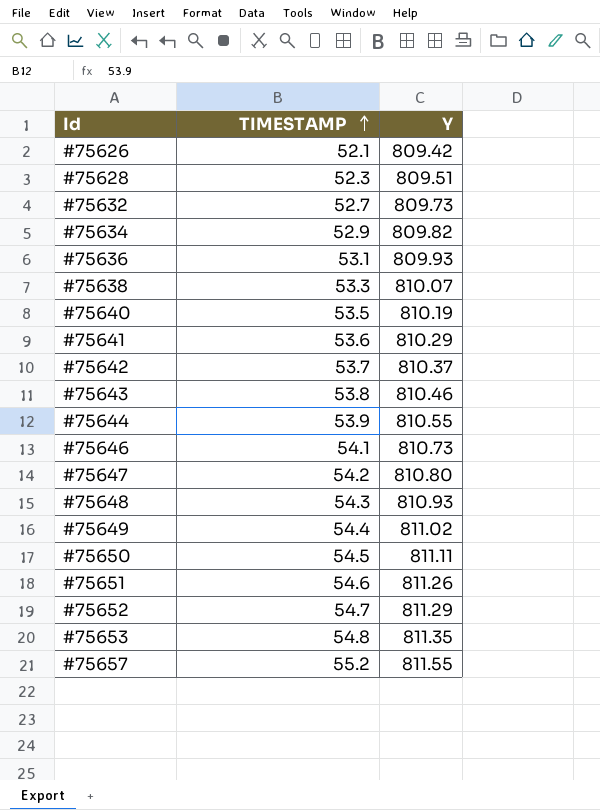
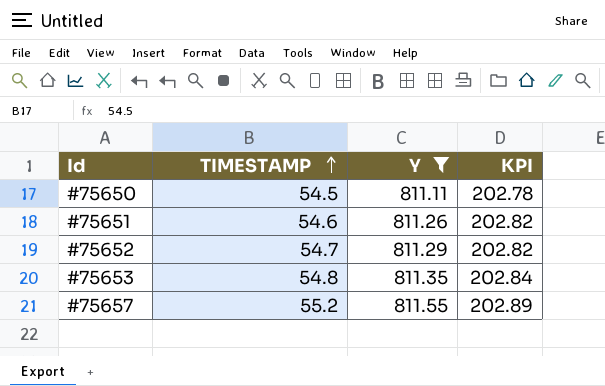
filter: none -> Y >= 811.11
column KPI | formula: none -> [Y] * 0.25

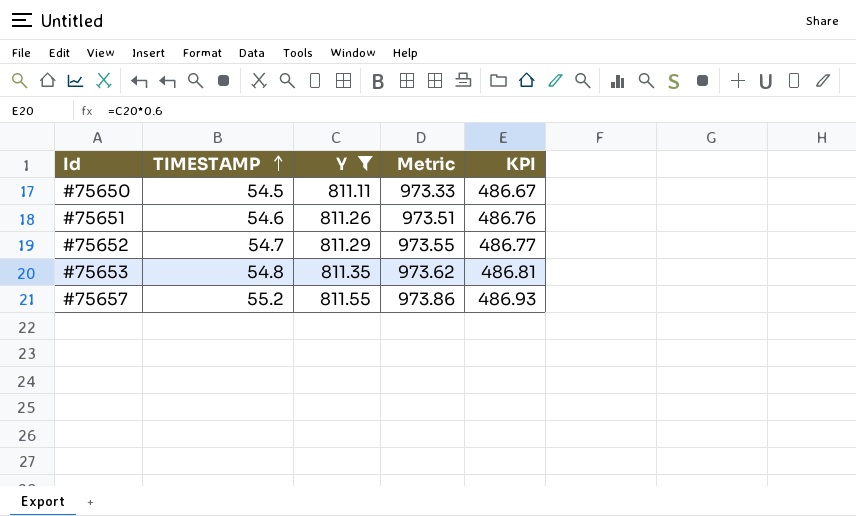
column Metric | formula: none -> [Y] * 1.2
column KPI | formula: [Y] * 0.25 -> [Y] * 0.6

